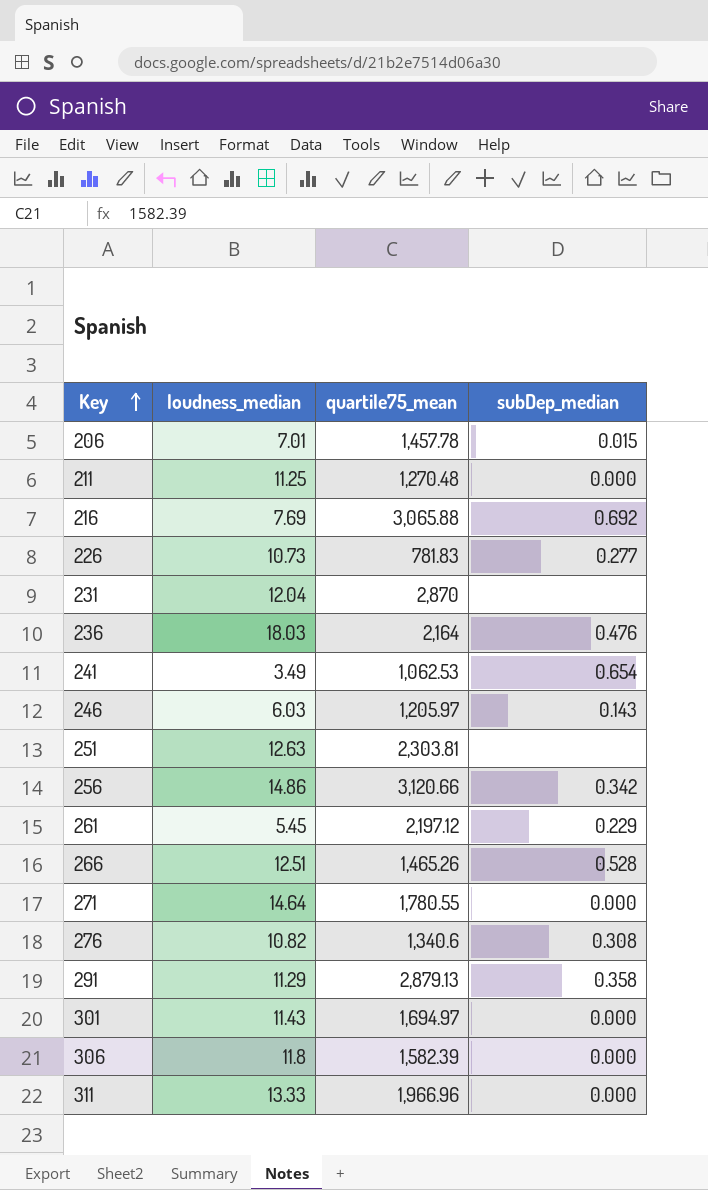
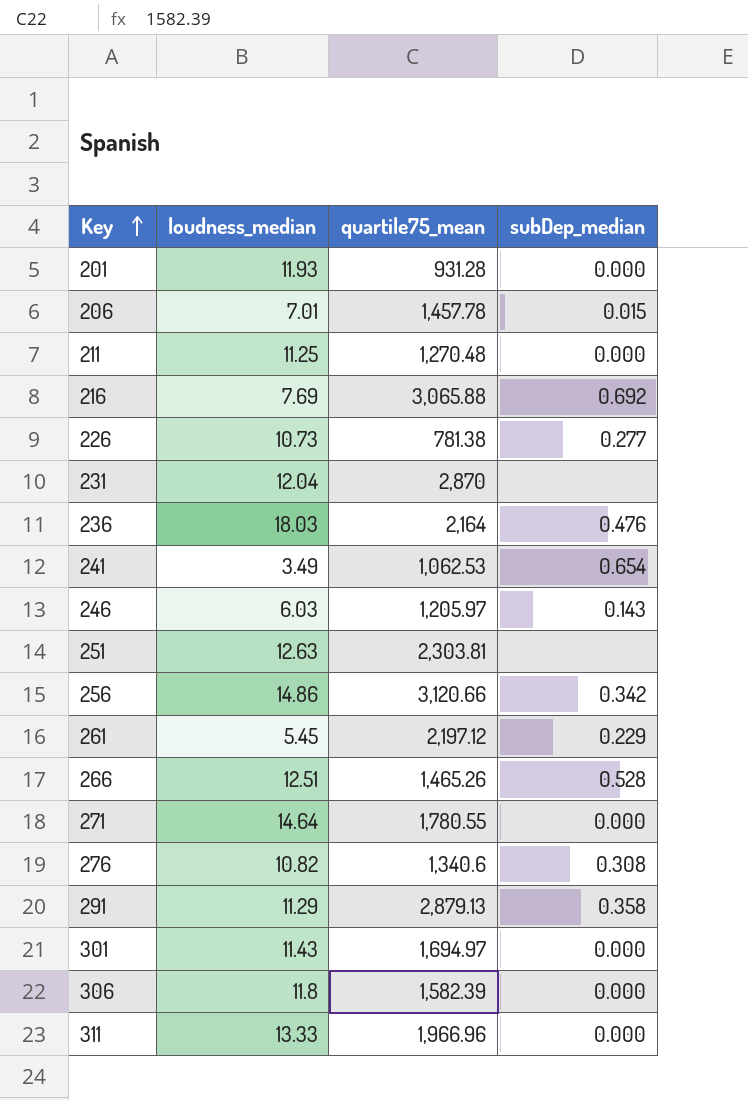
row 201: none -> 11.93 | 931.28 | 0.000
226 | quartile75_mean: 781.83 -> 781.38

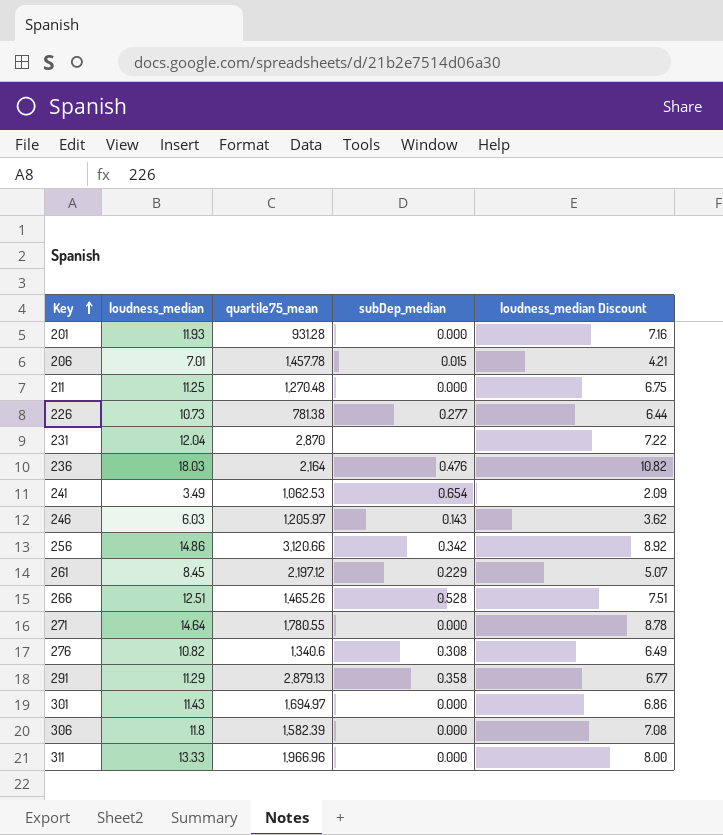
column loudness_median Discount | formula: none -> [loudness_median] * 0.6
row 216: 7.69 | 3,065.88 | 0.692 -> none
row 251: 12.63 | 2,303.81 | none -> none
261 | loudness_median: 5.45 -> 8.45

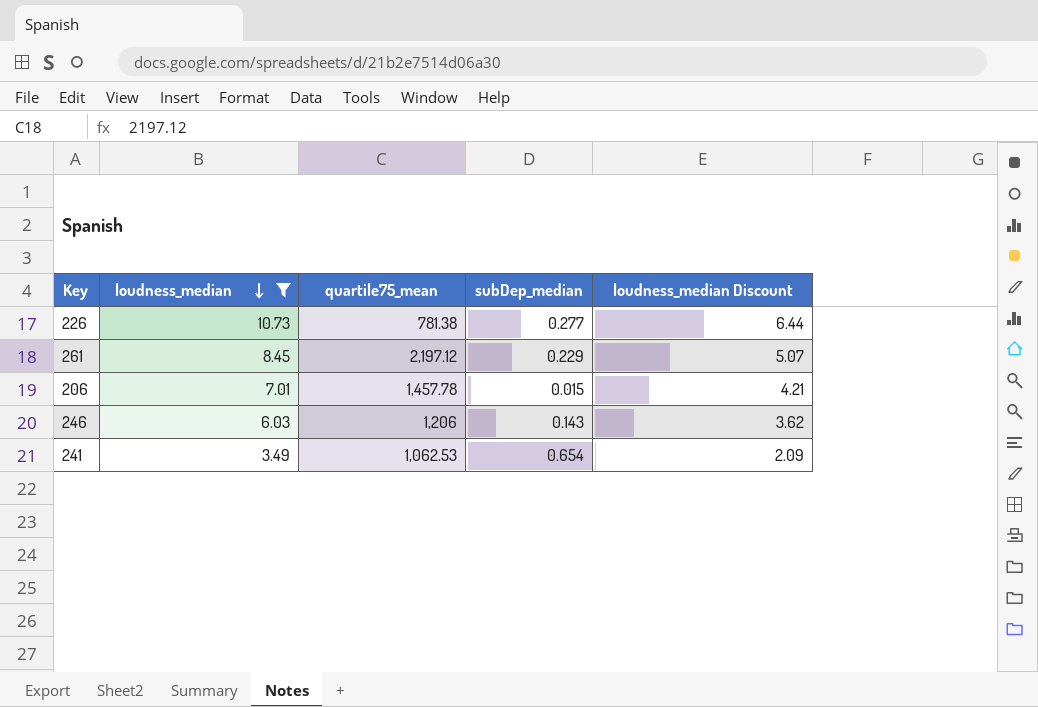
filter: none -> loudness_median <= 10.73
row order: Key ascending -> loudness_median descending
246 | quartile75_mean: 1,205.97 -> 1,206

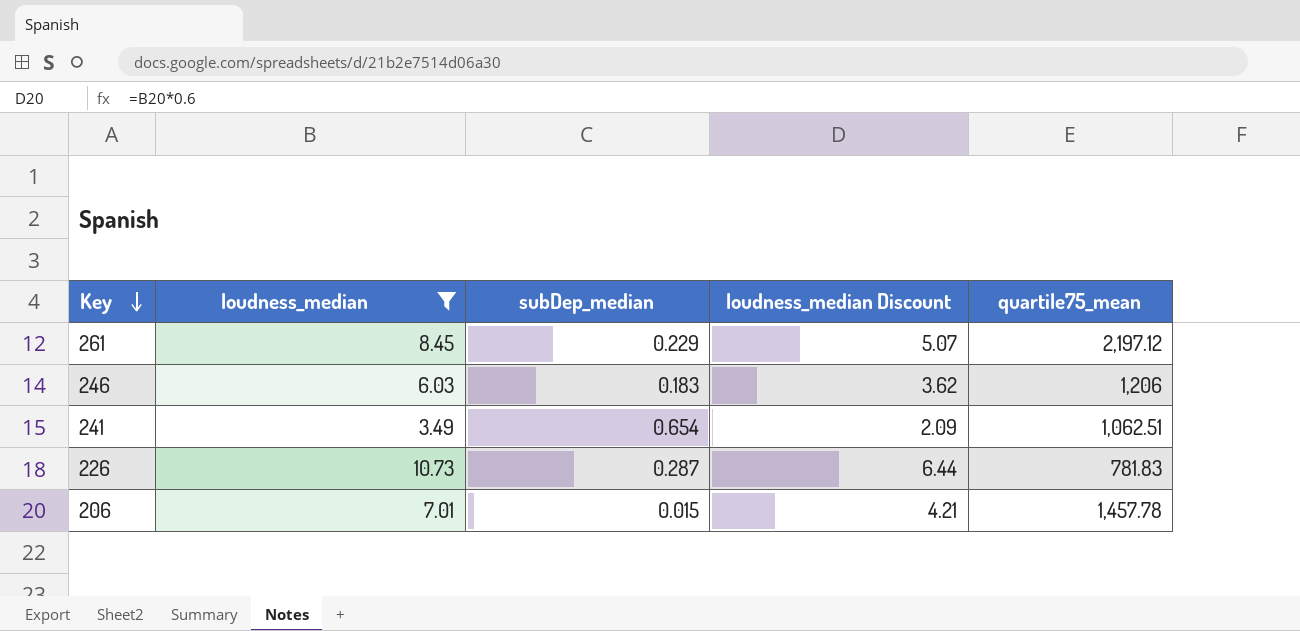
row order: loudness_median descending -> Key descending
column quartile75_mean | position: 3 -> 5
246 | subDep_median: 0.143 -> 0.183
241 | quartile75_mean: 1,062.53 -> 1,062.51
226 | subDep_median: 0.277 -> 0.287
226 | quartile75_mean: 781.38 -> 781.83

